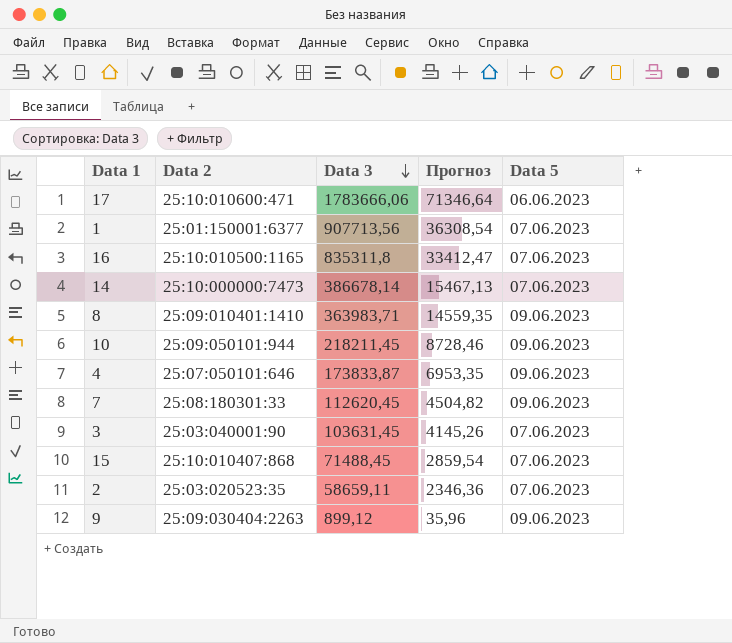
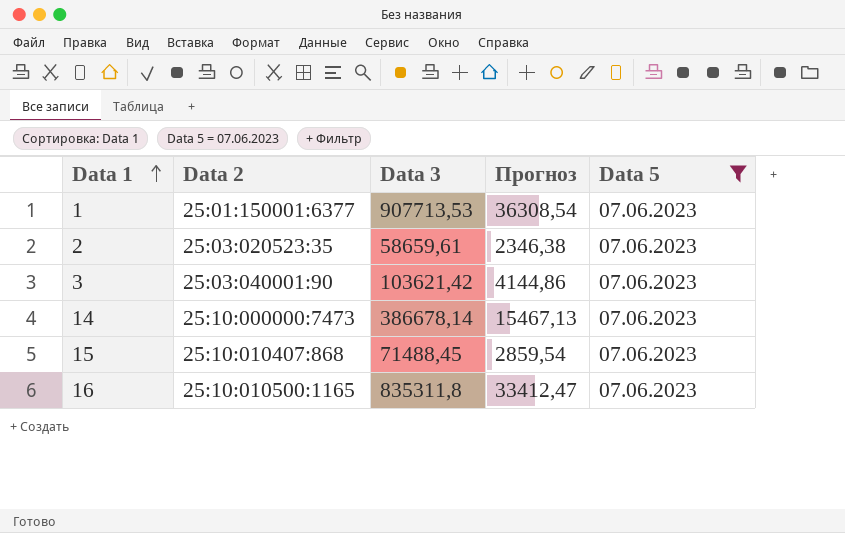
filter: none -> Data 5 = 07.06.2023
row order: Data 3 descending -> Data 1 ascending
1 | Data 3: 907713,56 -> 907713,53
2 | Data 3: 58659,11 -> 58659,61
2 | Прогноз: 2346,36 -> 2346,38
3 | Data 3: 103631,45 -> 103621,42
3 | Прогноз: 4145,26 -> 4144,86

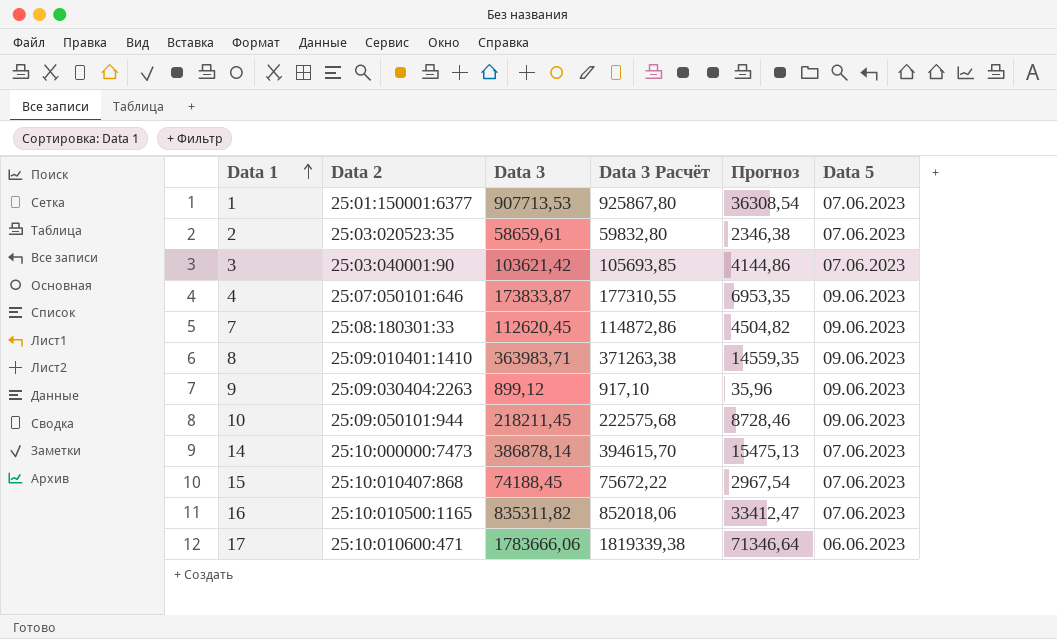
filter: Data 5 = 07.06.2023 -> none
column Data 3 Расчёт | formula: none -> [Data 3] * 1,02
14 | Data 3: 386678,14 -> 386878,14
14 | Прогноз: 15467,13 -> 15475,13
15 | Data 3: 71488,45 -> 74188,45
15 | Прогноз: 2859,54 -> 2967,54
16 | Data 3: 835311,8 -> 835311,82

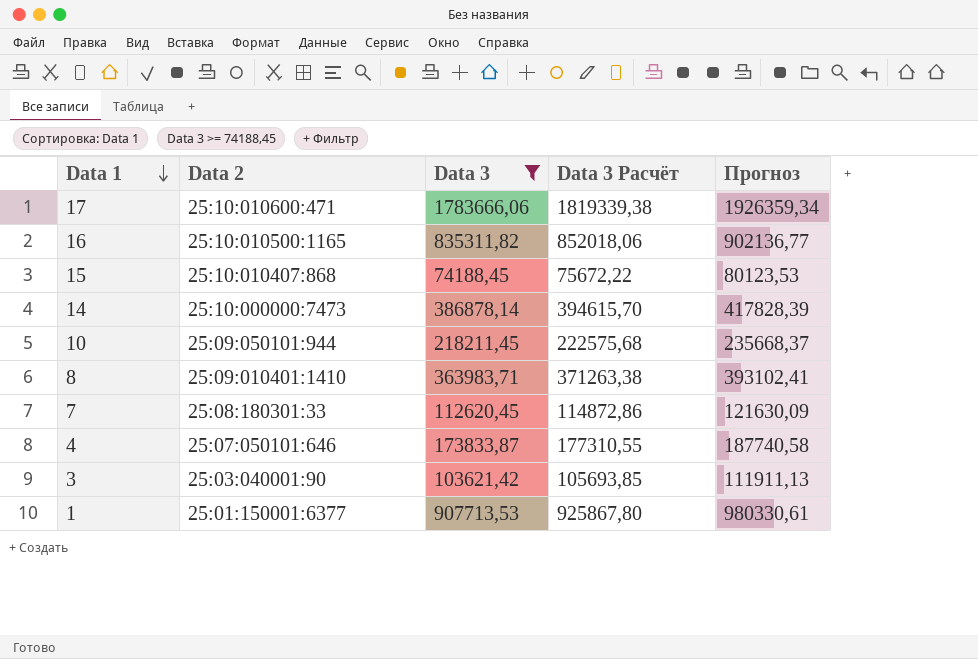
filter: none -> Data 3 >= 74188,45
row order: Data 1 ascending -> Data 1 descending
column Data 5 | position: 6 -> none
column Прогноз | formula: [Data 3] * 0,04 -> [Data 3] * 1,08

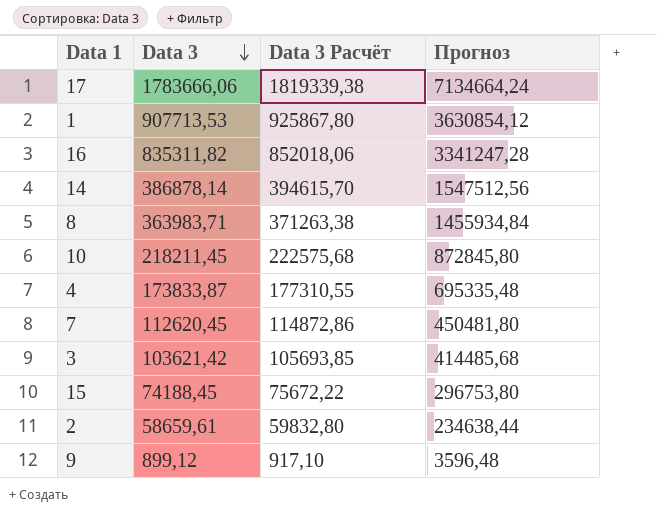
filter: Data 3 >= 74188,45 -> none
row order: Data 1 descending -> Data 3 descending
column Data 2 | position: 2 -> none
column Прогноз | formula: [Data 3] * 1,08 -> [Data 3] * 4

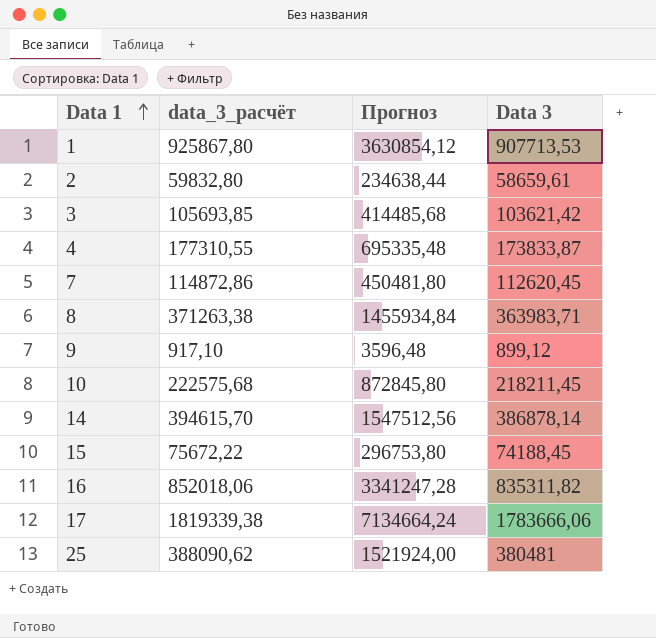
row order: Data 3 descending -> Data 1 ascending
column name: Data 3 Расчёт -> data_3_расчёт
column Data 3 | position: 2 -> 4
row 25: none -> 388090,62 | 1521924,00 | 380481

